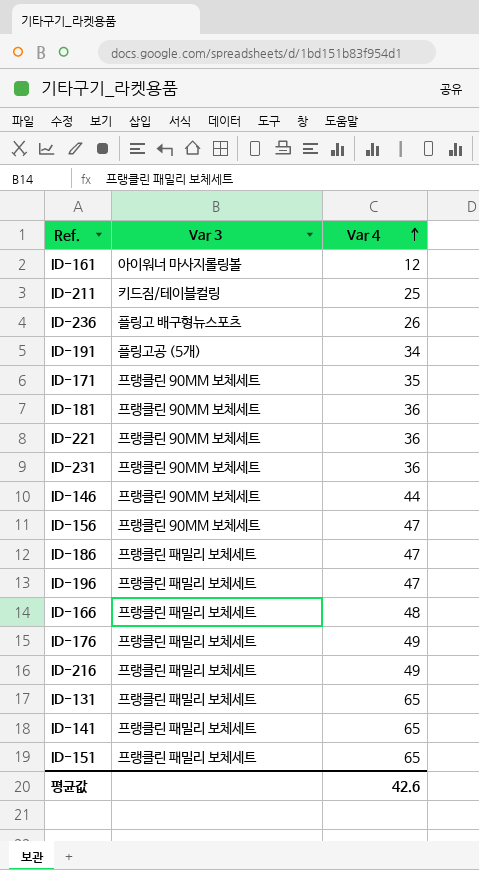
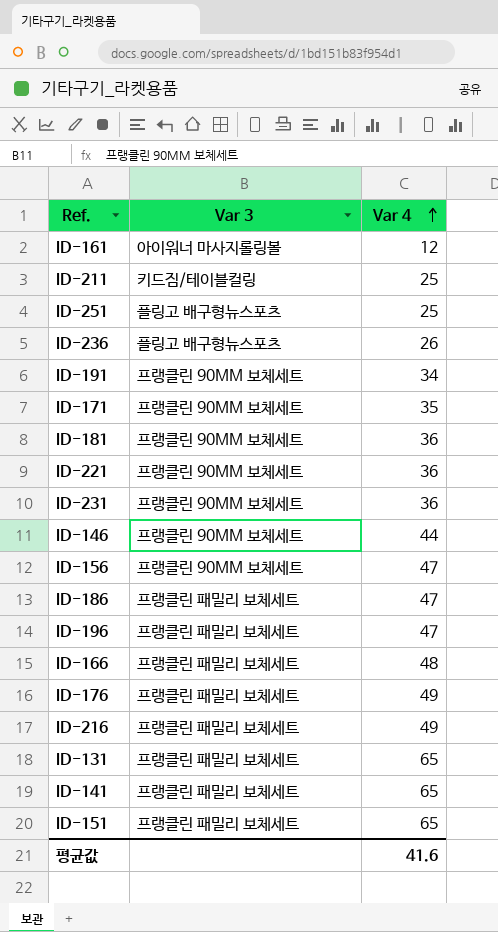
row ID-251: none -> 플링고 배구형뉴스포츠 | 25
ID-191 | Var 3: 플링고공 (5개) -> 프랭클린 90MM 보체세트
평균값 | Var 4: 42.6 -> 41.6

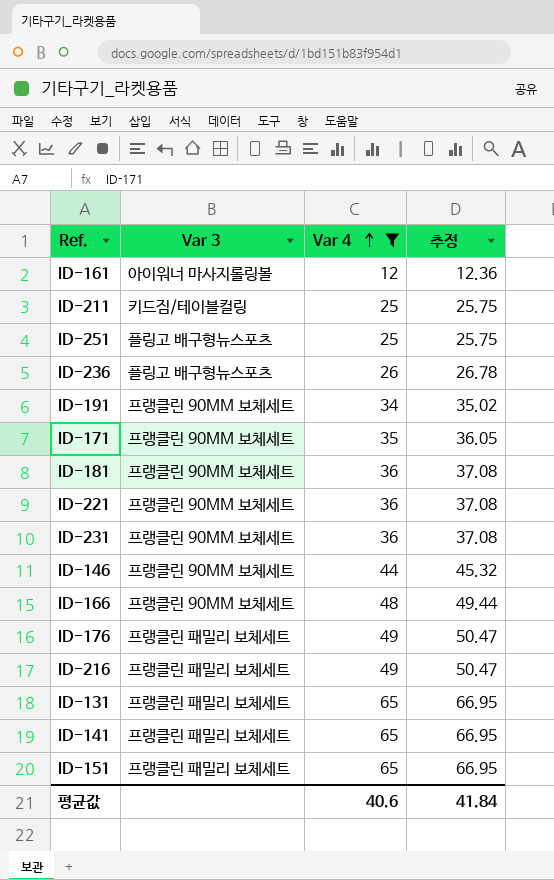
filter: none -> Var 4 != 47
column 추정 | formula: none -> [Var 4] * 1.03
ID-166 | Var 3: 프랭클린 패밀리 보체세트 -> 프랭클린 90MM 보체세트
평균값 | Var 4: 41.6 -> 40.6

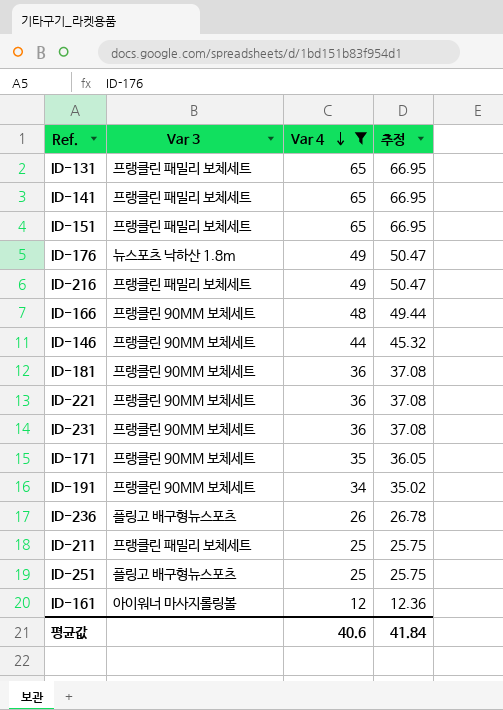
row order: Var 4 ascending -> Var 4 descending
ID-176 | Var 3: 프랭클린 패밀리 보체세트 -> 뉴스포츠 낙하산 1.8m
ID-211 | Var 3: 키드짐/테이블컬링 -> 프랭클린 패밀리 보체세트

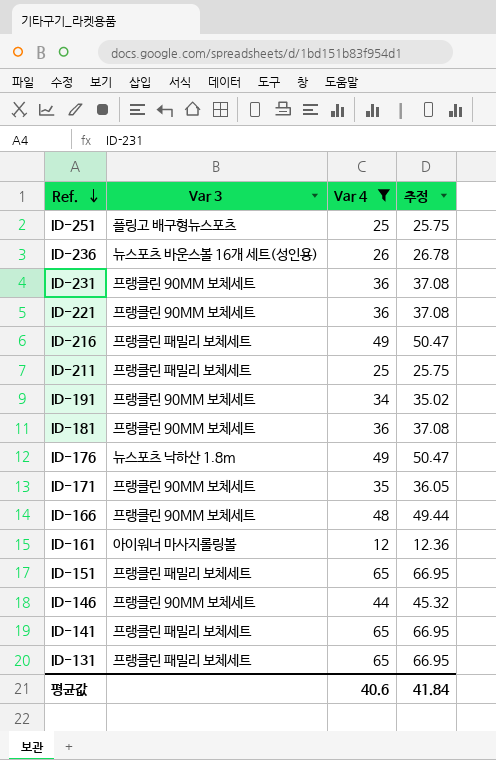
row order: Var 4 descending -> Ref. descending
ID-236 | Var 3: 플링고 배구형뉴스포츠 -> 뉴스포츠 바운스볼 16개 세트(성인용)

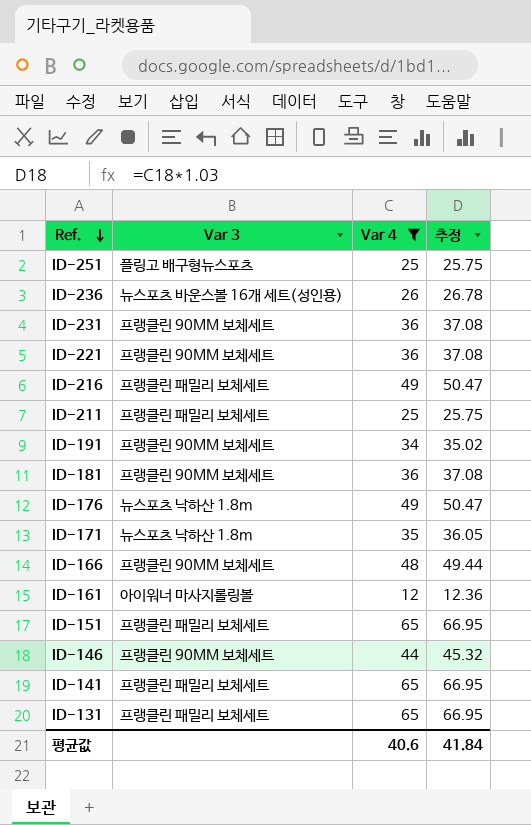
ID-171 | Var 3: 프랭클린 90MM 보체세트 -> 뉴스포츠 낙하산 1.8m

